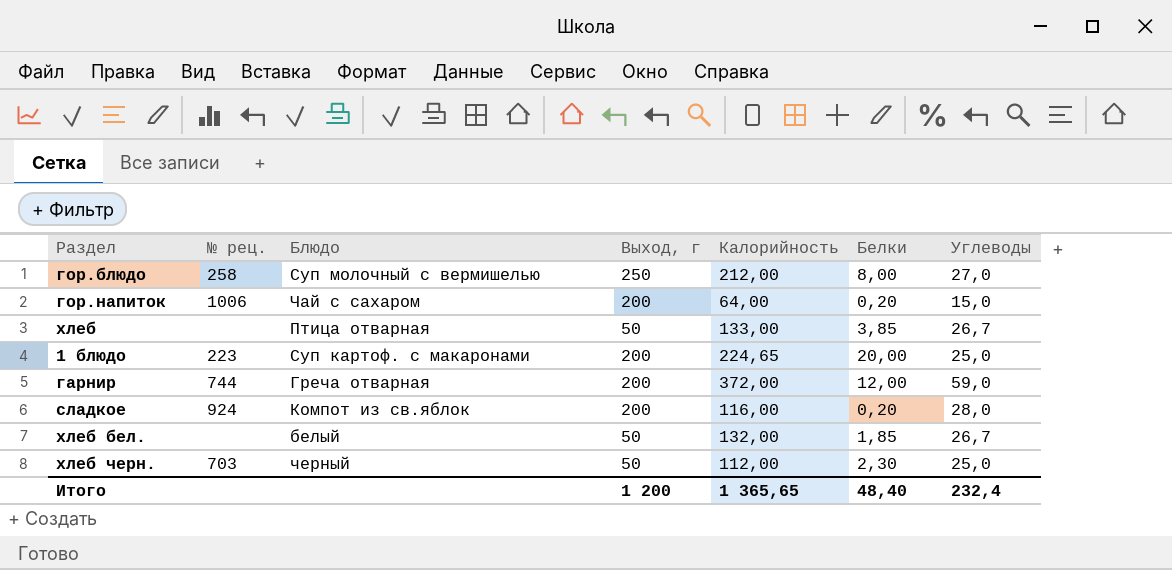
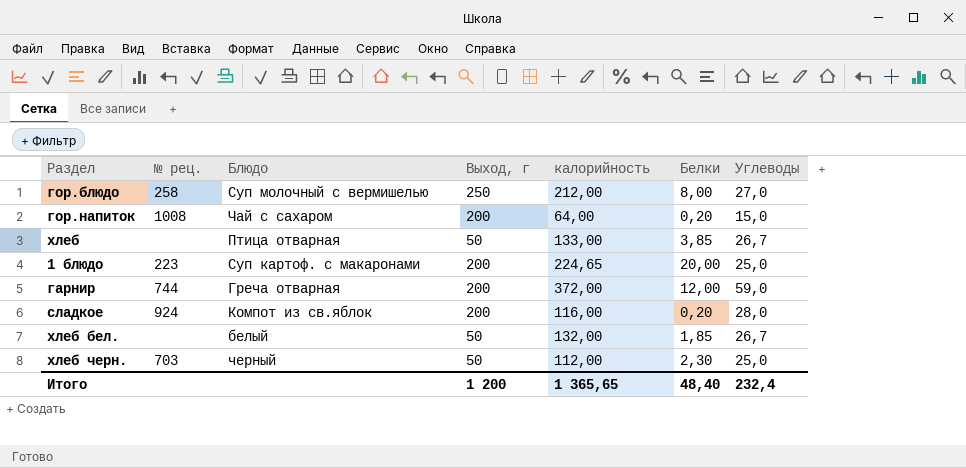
column name: Калорийность -> калорийность
гор.напиток | № рец.: 1006 -> 1008

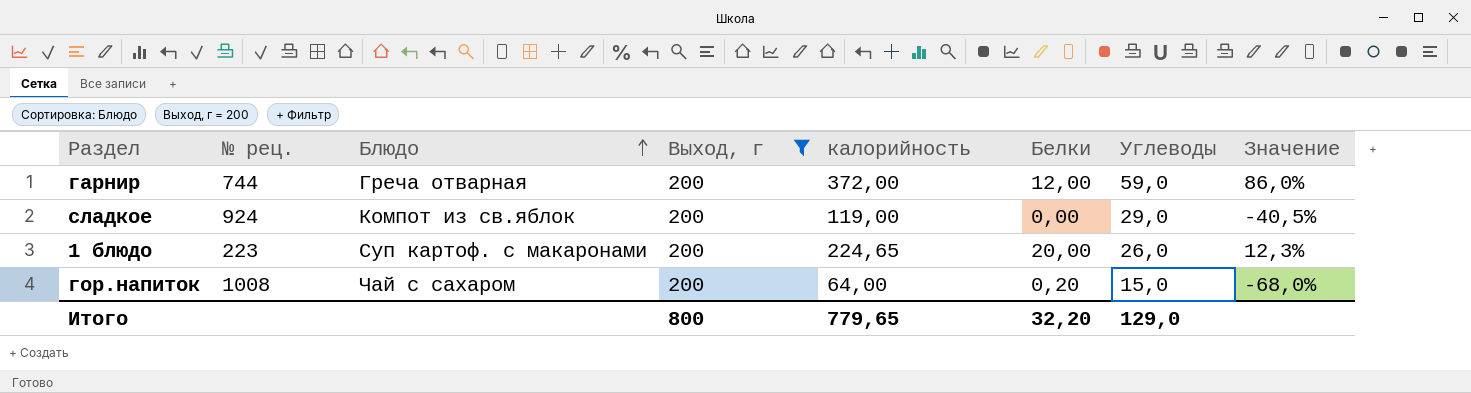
filter: none -> Выход, г = 200
row order: none -> Блюдо ascending
column Значение | formula: none -> ([калорийность] - [Выход, г]) / [Выход, г]
сладкое | калорийность: 116,00 -> 119,00
сладкое | Белки: 0,20 -> 0,00
сладкое | Углеводы: 28,0 -> 29,0
1 блюдо | Углеводы: 25,0 -> 26,0
Итого | Выход, г: 1 200 -> 800
Итого | калорийность: 1 365,65 -> 779,65
Итого | Белки: 48,40 -> 32,20
Итого | Углеводы: 232,4 -> 129,0

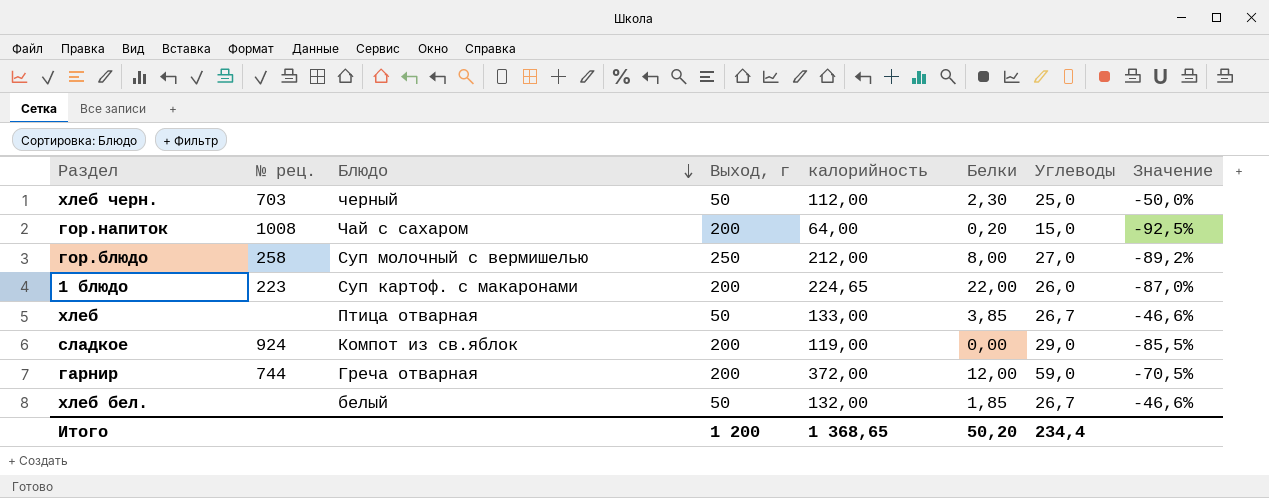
filter: Выход, г = 200 -> none
row order: Блюдо ascending -> Блюдо descending
column Значение | formula: ([калорийность] - [Выход, г]) / [Выход, г] -> ([Углеводы] - [Выход, г]) / [Выход, г]
1 блюдо | Белки: 20,00 -> 22,00
Итого | Выход, г: 800 -> 1 200
Итого | калорийность: 779,65 -> 1 368,65
Итого | Белки: 32,20 -> 50,20
Итого | Углеводы: 129,0 -> 234,4

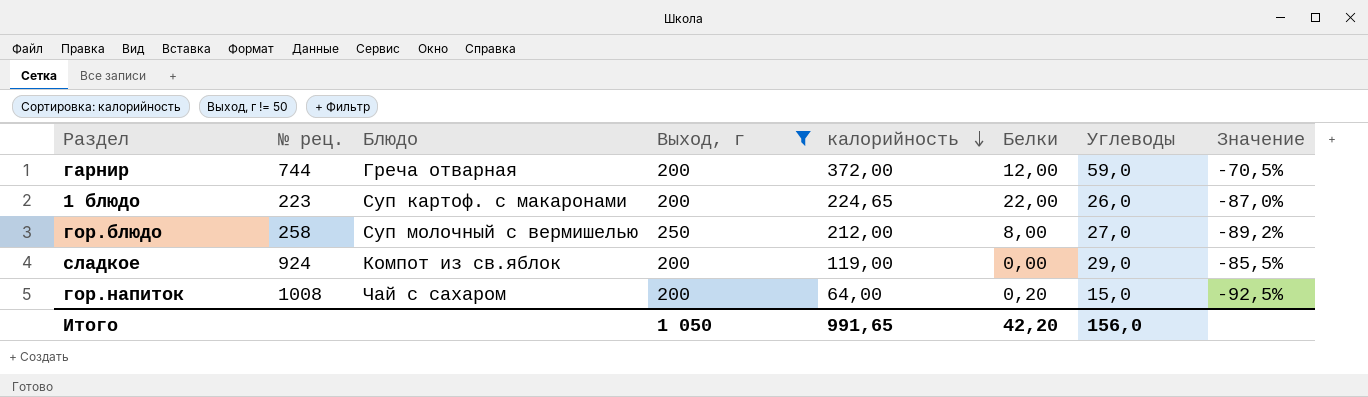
filter: none -> Выход, г != 50
row order: Блюдо descending -> калорийность descending
Итого | Выход, г: 1 200 -> 1 050
Итого | калорийность: 1 368,65 -> 991,65
Итого | Белки: 50,20 -> 42,20
Итого | Углеводы: 234,4 -> 156,0

